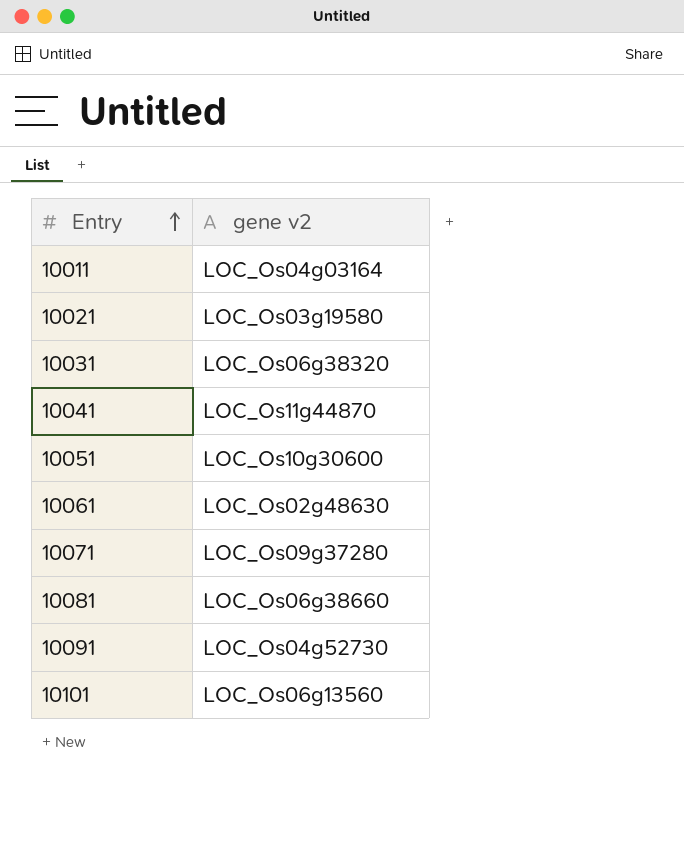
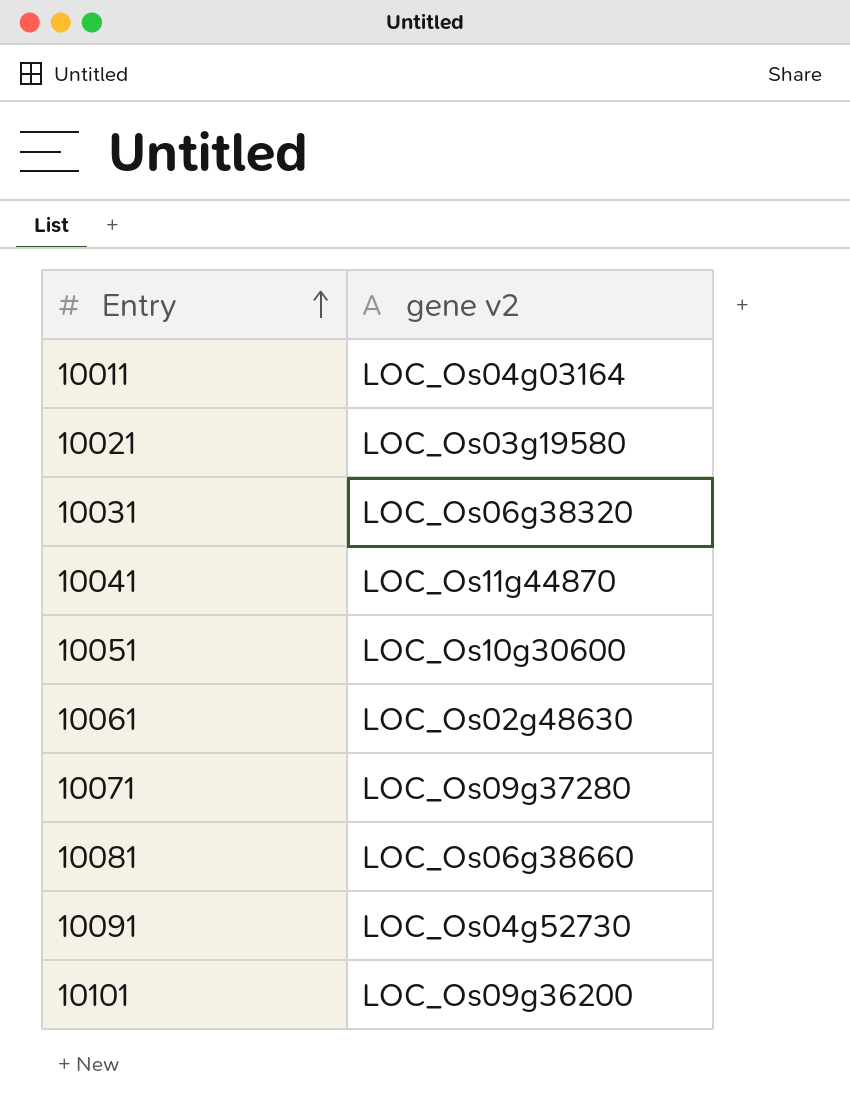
10101 | gene v2: LOC_Os06g13560 -> LOC_Os09g36200

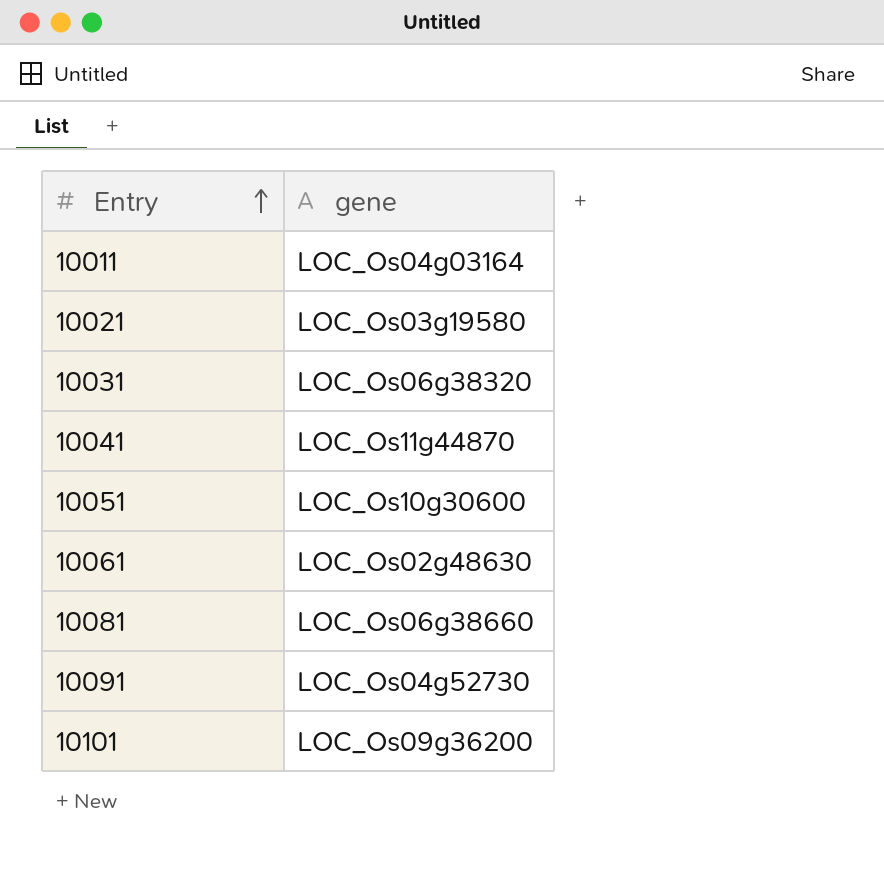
column name: gene v2 -> gene
row 10071: LOC_Os09g37280 -> none

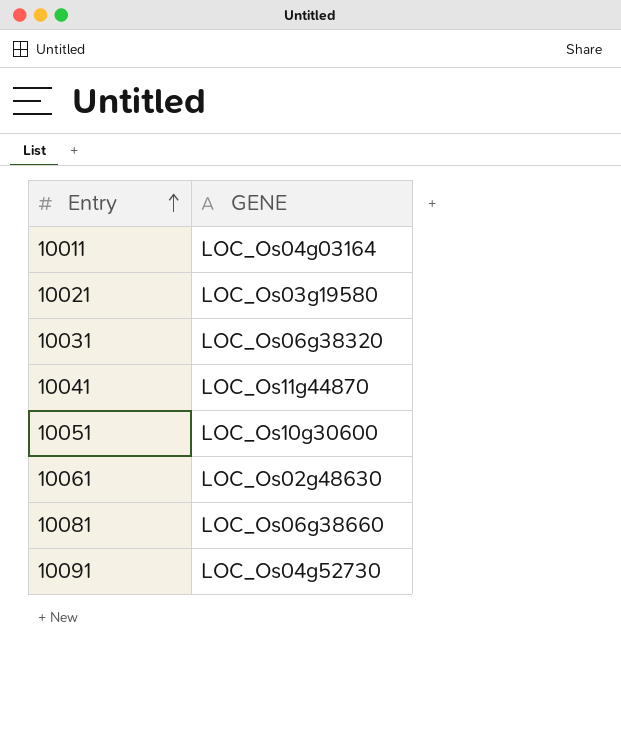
column name: gene -> GENE
row 10101: LOC_Os09g36200 -> none

